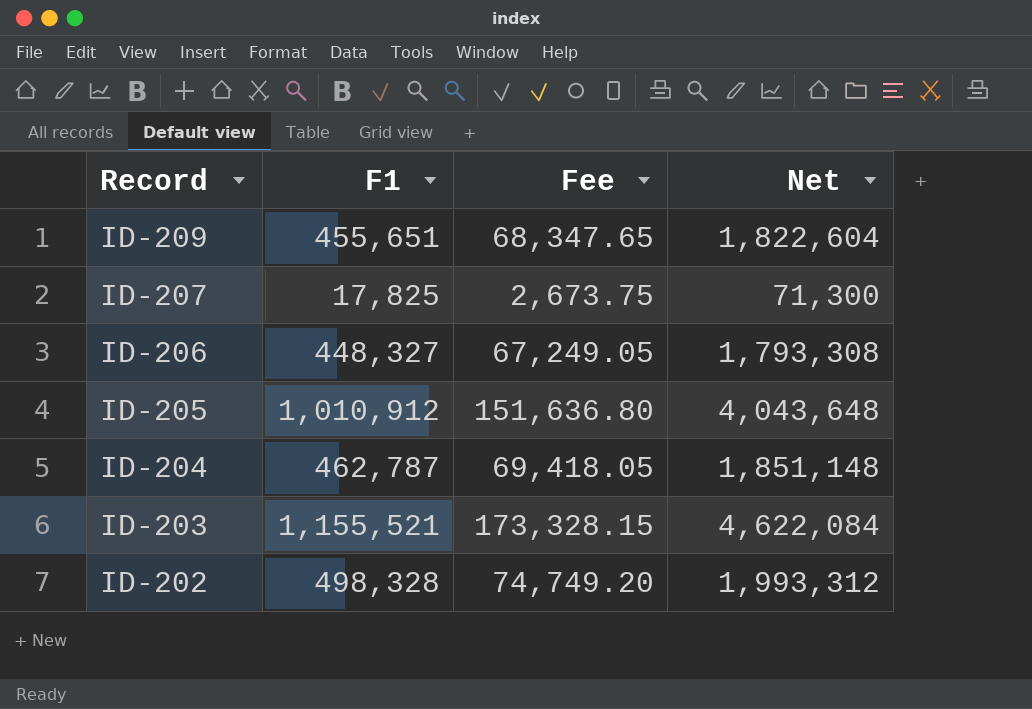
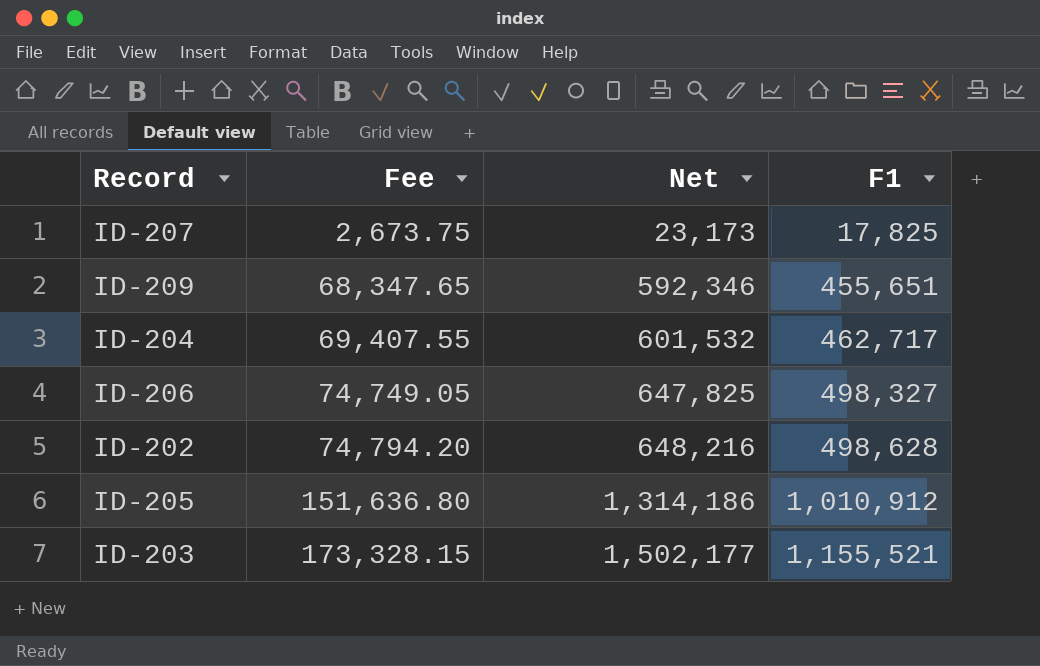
row order: Record descending -> Fee ascending
column Net | formula: [F1] * 4 -> [F1] * 1.3
column F1 | position: 2 -> 4
ID-204 | Fee: 69,418.05 -> 69,407.55
ID-204 | F1: 462,787 -> 462,717
ID-206 | Fee: 67,249.05 -> 74,749.05
ID-206 | F1: 448,327 -> 498,327
ID-202 | Fee: 74,749.20 -> 74,794.20
ID-202 | F1: 498,328 -> 498,628

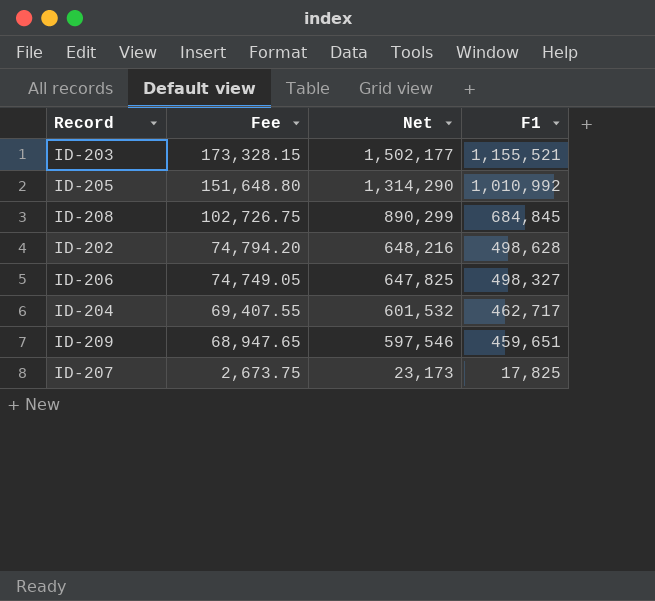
row order: Fee ascending -> Fee descending
ID-205 | Fee: 151,636.80 -> 151,648.80
ID-205 | Net: 1,314,186 -> 1,314,290
ID-205 | F1: 1,010,912 -> 1,010,992
row ID-208: none -> 102,726.75 | 890,299 | 684,845
ID-209 | Fee: 68,347.65 -> 68,947.65
ID-209 | Net: 592,346 -> 597,546
ID-209 | F1: 455,651 -> 459,651

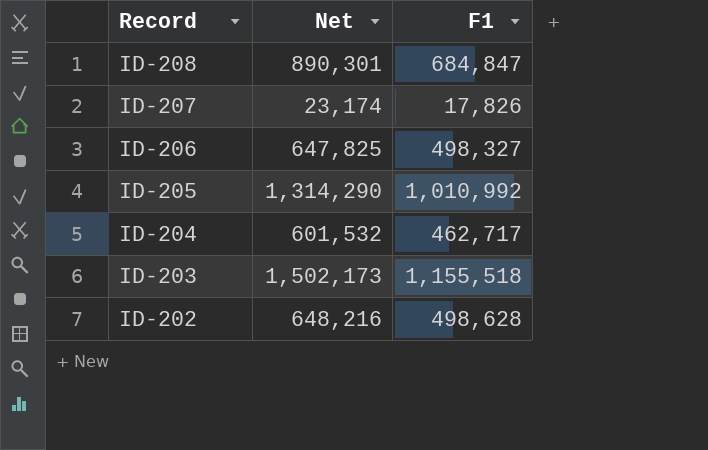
row order: Fee descending -> Record descending
column Fee | formula: [F1] * 0.15 -> none
row ID-209: 68,947.65 | 597,546 | 459,651 -> none
ID-208 | Net: 890,299 -> 890,301
ID-208 | F1: 684,845 -> 684,847
ID-207 | Net: 23,173 -> 23,174
ID-207 | F1: 17,825 -> 17,826
ID-203 | Net: 1,502,177 -> 1,502,173
ID-203 | F1: 1,155,521 -> 1,155,518

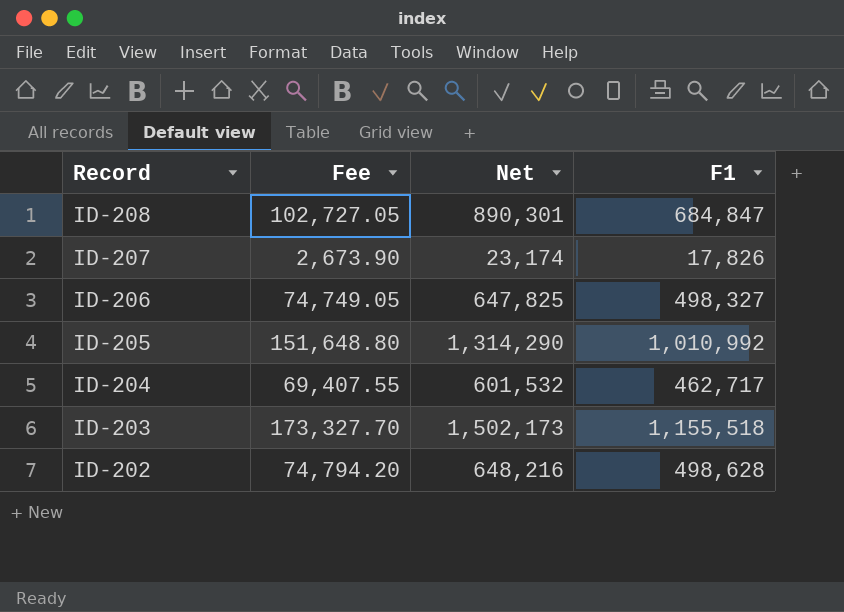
column Fee | formula: none -> [F1] * 0.15

